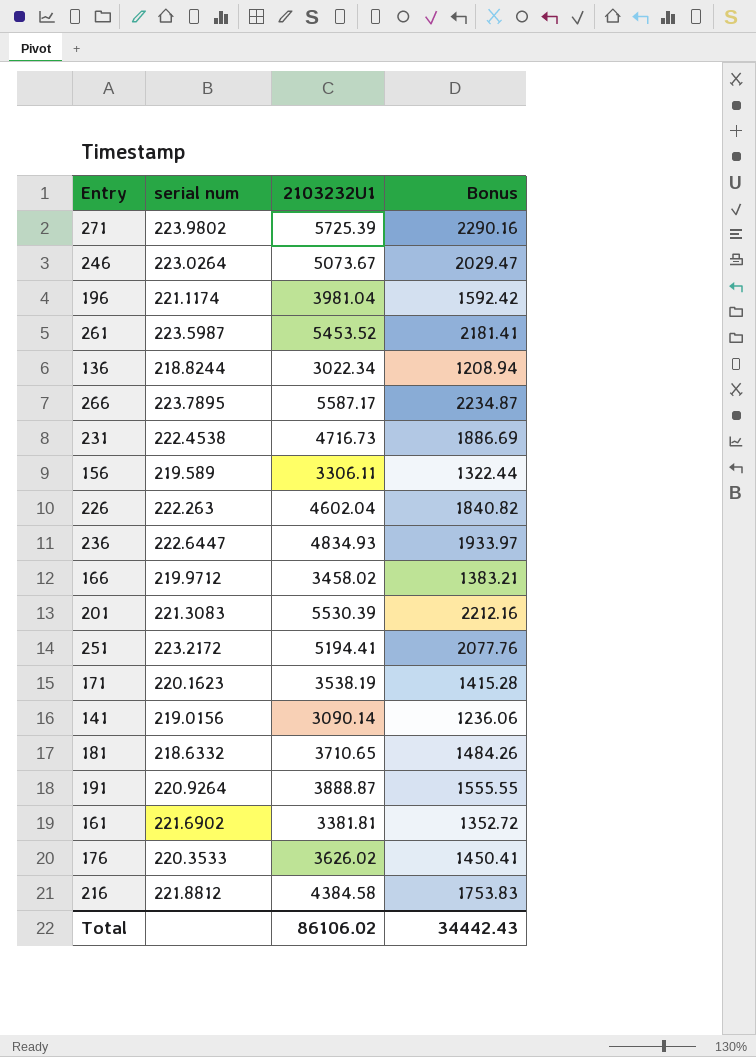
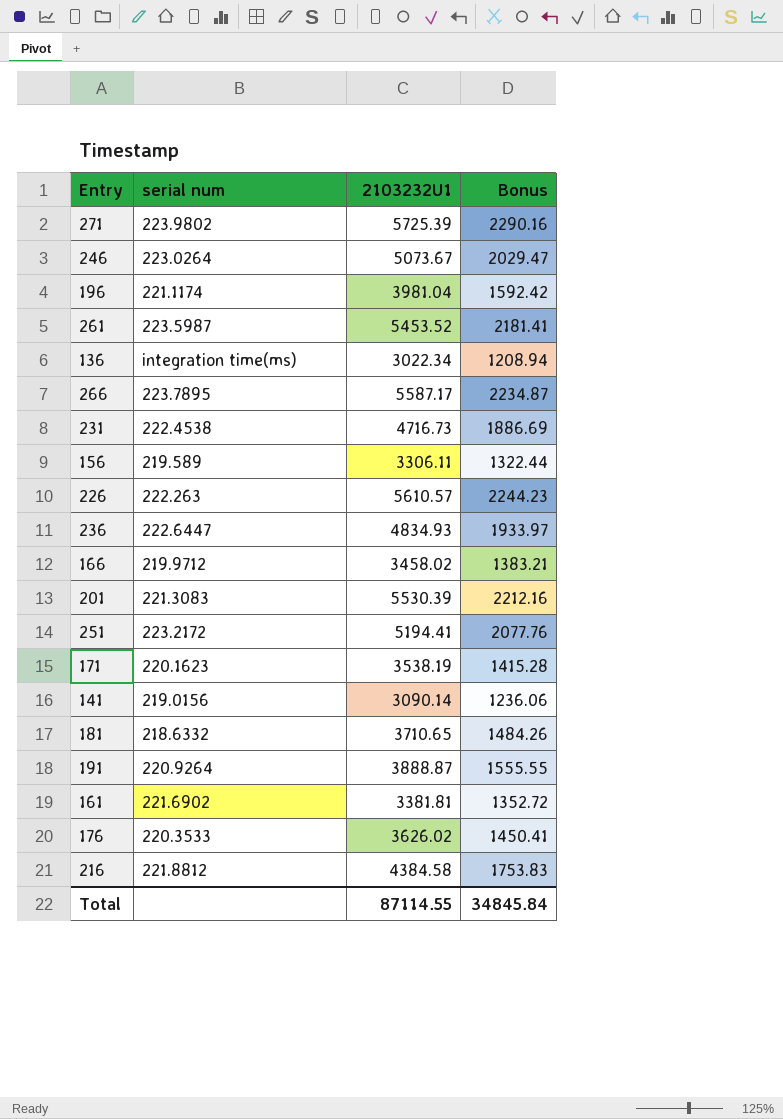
136 | serial num: 218.8244 -> integration time(ms)
226 | 2103232U1: 4602.04 -> 5610.57
226 | Bonus: 1840.82 -> 2244.23
Total | 2103232U1: 86106.02 -> 87114.55
Total | Bonus: 34442.43 -> 34845.84

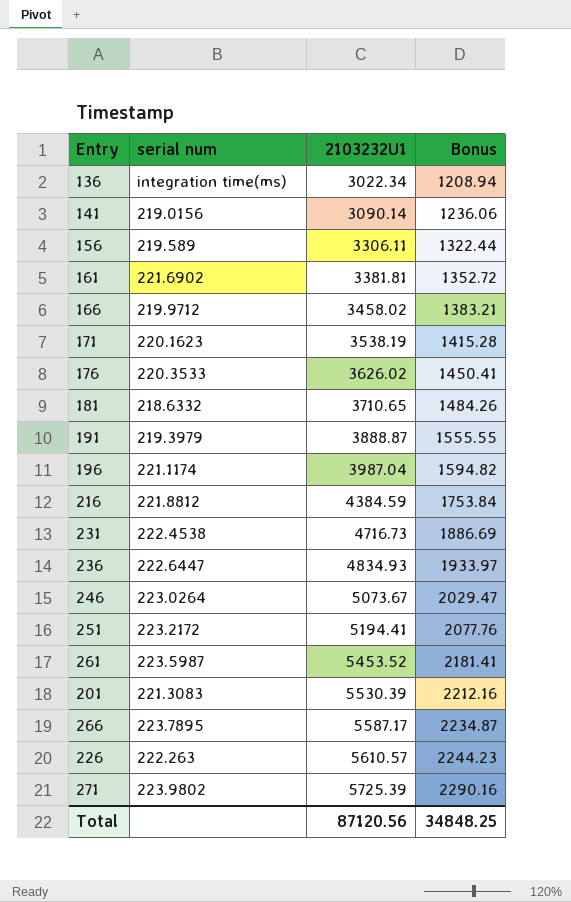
row order: none -> 2103232U1 ascending
191 | serial num: 220.9264 -> 219.3979
196 | 2103232U1: 3981.04 -> 3987.04
196 | Bonus: 1592.42 -> 1594.82
216 | 2103232U1: 4384.58 -> 4384.59
216 | Bonus: 1753.83 -> 1753.84
Total | 2103232U1: 87114.55 -> 87120.56
Total | Bonus: 34845.84 -> 34848.25

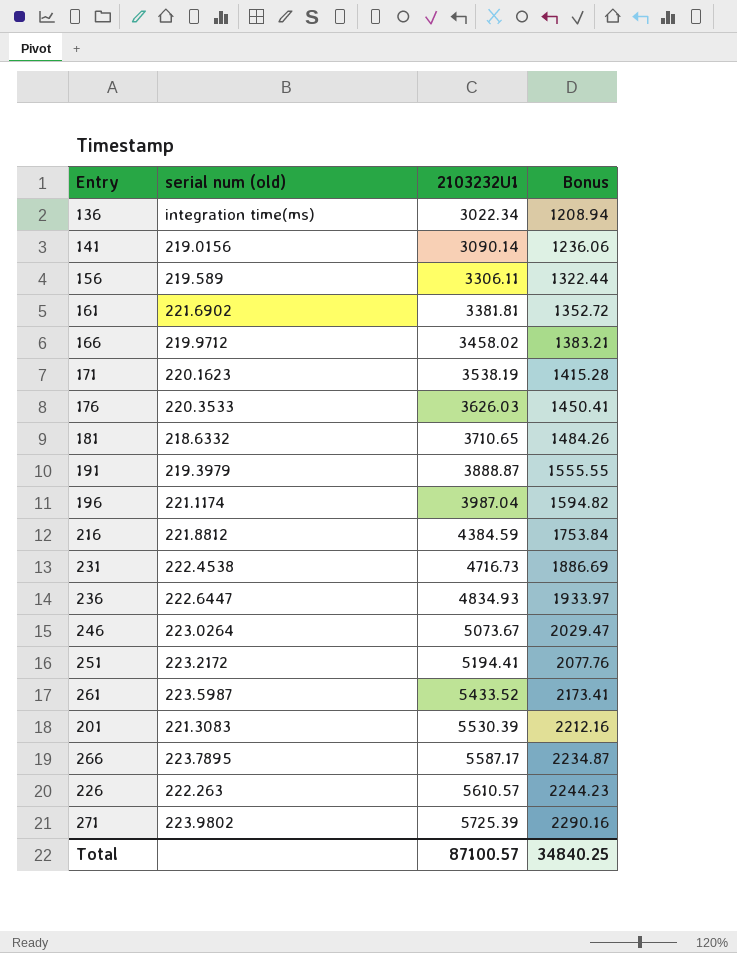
column name: serial num -> serial num (old)
176 | 2103232U1: 3626.02 -> 3626.03
261 | 2103232U1: 5453.52 -> 5433.52
261 | Bonus: 2181.41 -> 2173.41
Total | 2103232U1: 87120.56 -> 87100.57
Total | Bonus: 34848.25 -> 34840.25

